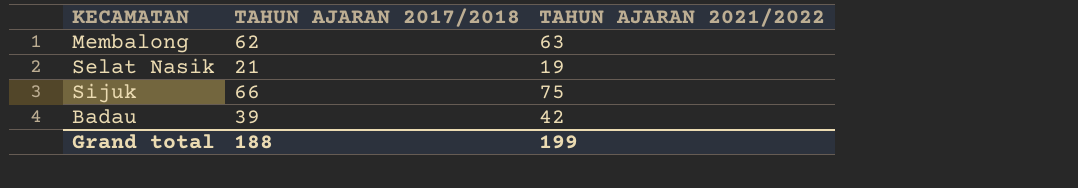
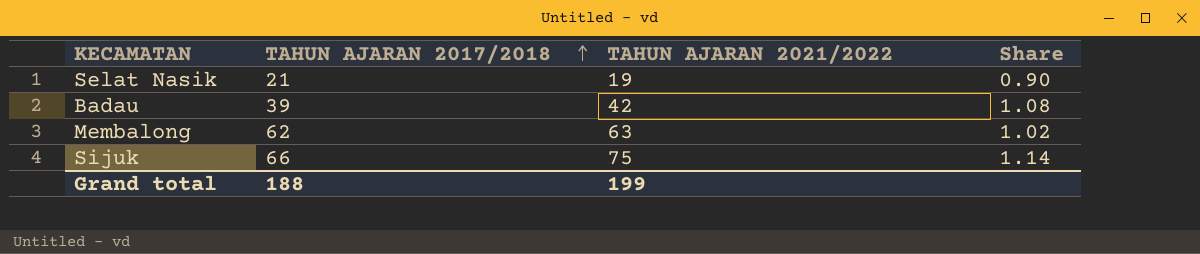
row order: none -> TAHUN AJARAN 2017/2018 ascending
column Share | formula: none -> [TAHUN AJARAN 2021/2022] / [TAHUN AJARAN 2017/2018]

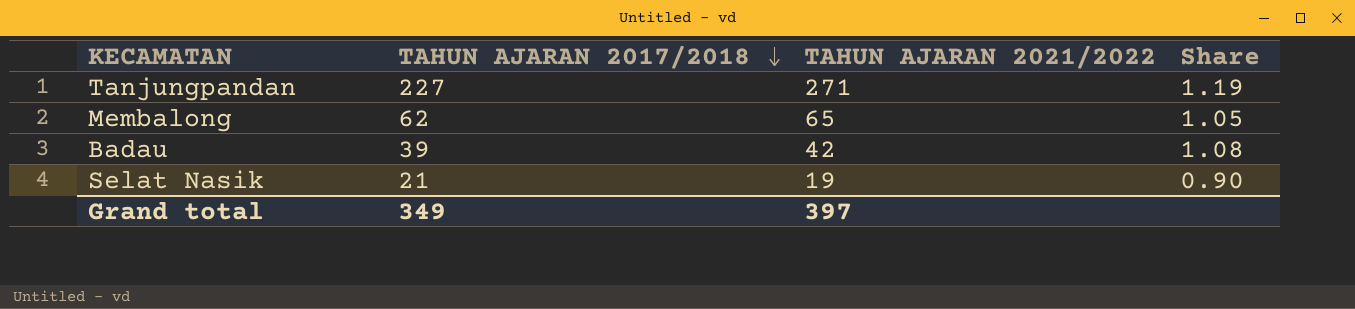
row order: TAHUN AJARAN 2017/2018 ascending -> TAHUN AJARAN 2017/2018 descending
row Sijuk: 66 | 75 | 1.14 -> none
row Tanjungpandan: none -> 227 | 271 | 1.19
Membalong | TAHUN AJARAN 2021/2022: 63 -> 65
Membalong | Share: 1.02 -> 1.05
Grand total | TAHUN AJARAN 2017/2018: 188 -> 349
Grand total | TAHUN AJARAN 2021/2022: 199 -> 397

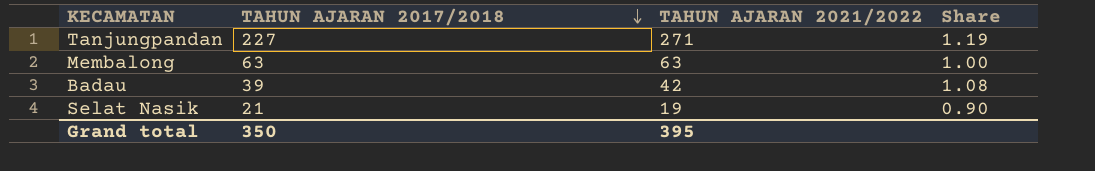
Membalong | TAHUN AJARAN 2017/2018: 62 -> 63
Membalong | TAHUN AJARAN 2021/2022: 65 -> 63
Membalong | Share: 1.05 -> 1.00
Grand total | TAHUN AJARAN 2017/2018: 349 -> 350
Grand total | TAHUN AJARAN 2021/2022: 397 -> 395

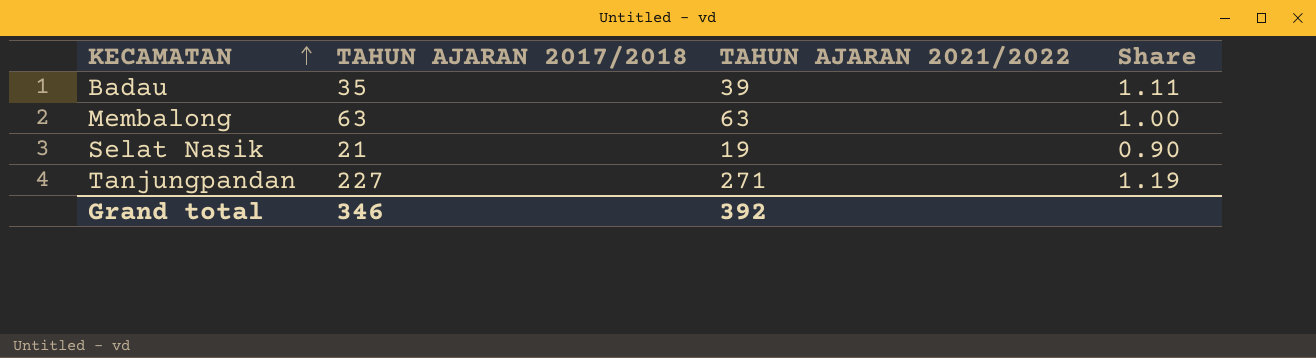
row order: TAHUN AJARAN 2017/2018 descending -> KECAMATAN ascending
Badau | TAHUN AJARAN 2017/2018: 39 -> 35
Badau | TAHUN AJARAN 2021/2022: 42 -> 39
Badau | Share: 1.08 -> 1.11
Grand total | TAHUN AJARAN 2017/2018: 350 -> 346
Grand total | TAHUN AJARAN 2021/2022: 395 -> 392

